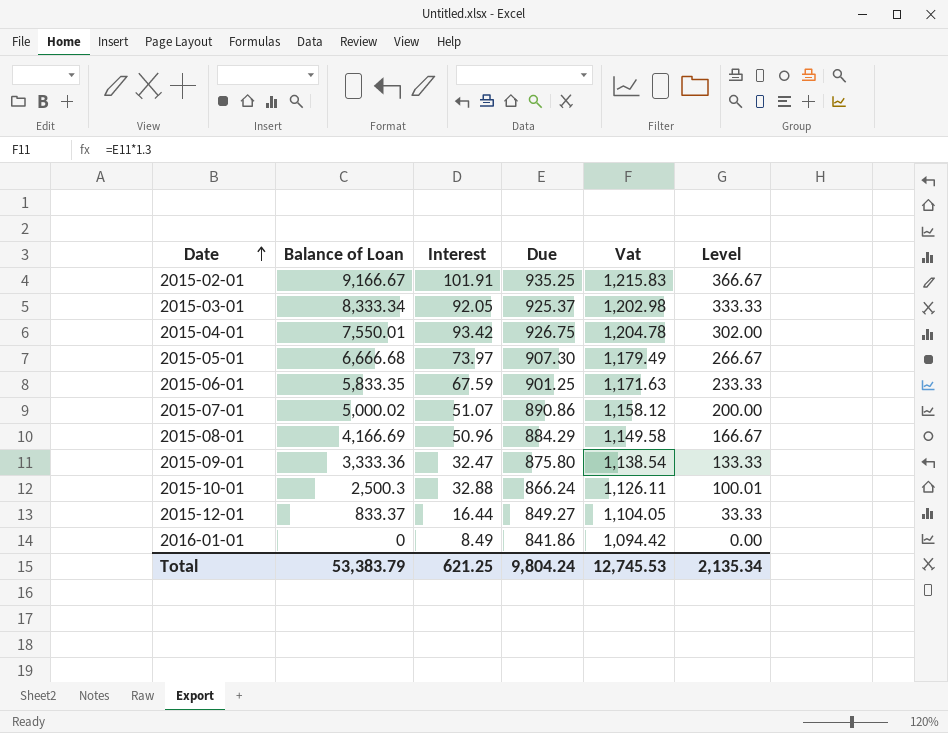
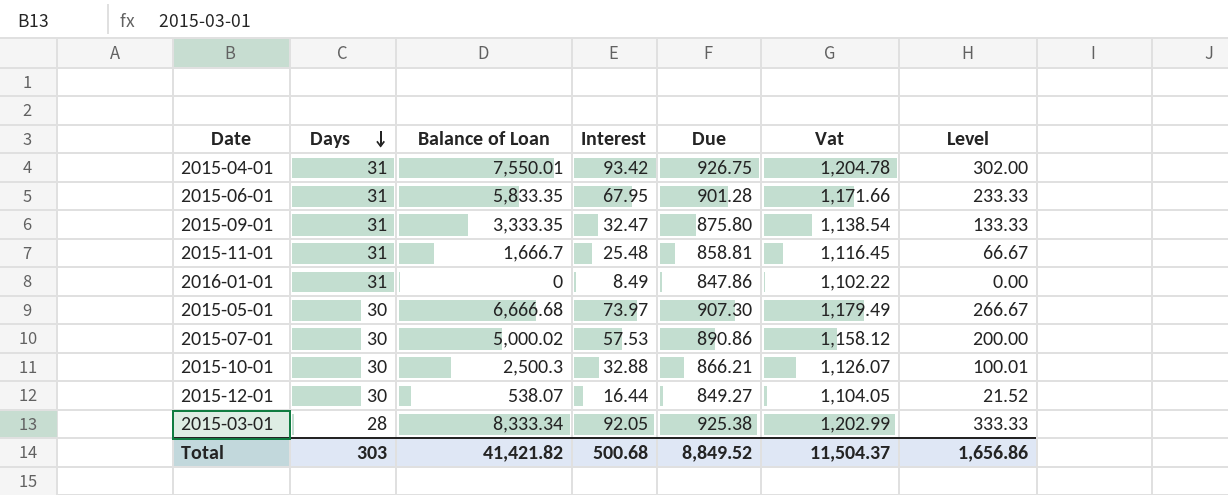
row order: Date ascending -> Days descending
column Days | position: none -> 2
row 2015-02-01: 9,166.67 | 101.91 | 935.25 | 1,215.83 | 366.67 -> none
row 2015-08-01: 4,166.69 | 50.96 | 884.29 | 1,149.58 | 166.67 -> none
2015-06-01 | Interest: 67.59 -> 67.95
2015-06-01 | Due: 901.25 -> 901.28
2015-06-01 | Vat: 1,171.63 -> 1,171.66
2015-09-01 | Balance of Loan: 3,333.36 -> 3,333.35
row 2015-11-01: none -> 31 | 1,666.7 | 25.48 | 858.81 | 1,116.45 | 66.67
2016-01-01 | Due: 841.86 -> 847.86
2016-01-01 | Vat: 1,094.42 -> 1,102.22
2015-07-01 | Interest: 51.07 -> 57.53
2015-10-01 | Due: 866.24 -> 866.21
2015-10-01 | Vat: 1,126.11 -> 1,126.07
2015-12-01 | Balance of Loan: 833.37 -> 538.07
2015-12-01 | Level: 33.33 -> 21.52
2015-03-01 | Due: 925.37 -> 925.38
2015-03-01 | Vat: 1,202.98 -> 1,202.99
Total | Balance of Loan: 53,383.79 -> 41,421.82
Total | Interest: 621.25 -> 500.68
Total | Due: 9,804.24 -> 8,849.52
Total | Vat: 12,745.53 -> 11,504.37
Total | Level: 2,135.34 -> 1,656.86

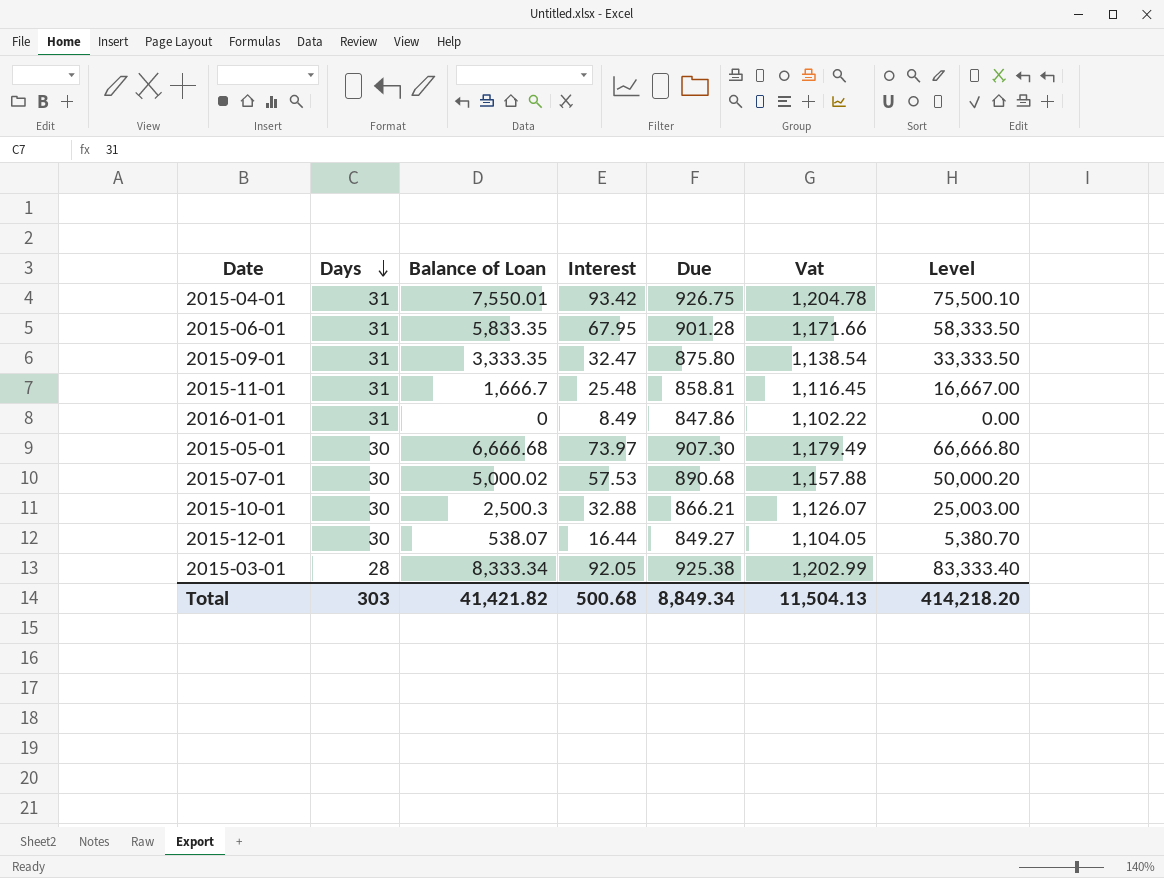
column Level | formula: [Balance of Loan] * 0.04 -> [Balance of Loan] * 10
2015-07-01 | Due: 890.86 -> 890.68
2015-07-01 | Vat: 1,158.12 -> 1,157.88
Total | Due: 8,849.52 -> 8,849.34
Total | Vat: 11,504.37 -> 11,504.13
Total | Level: 1,656.86 -> 414,218.20

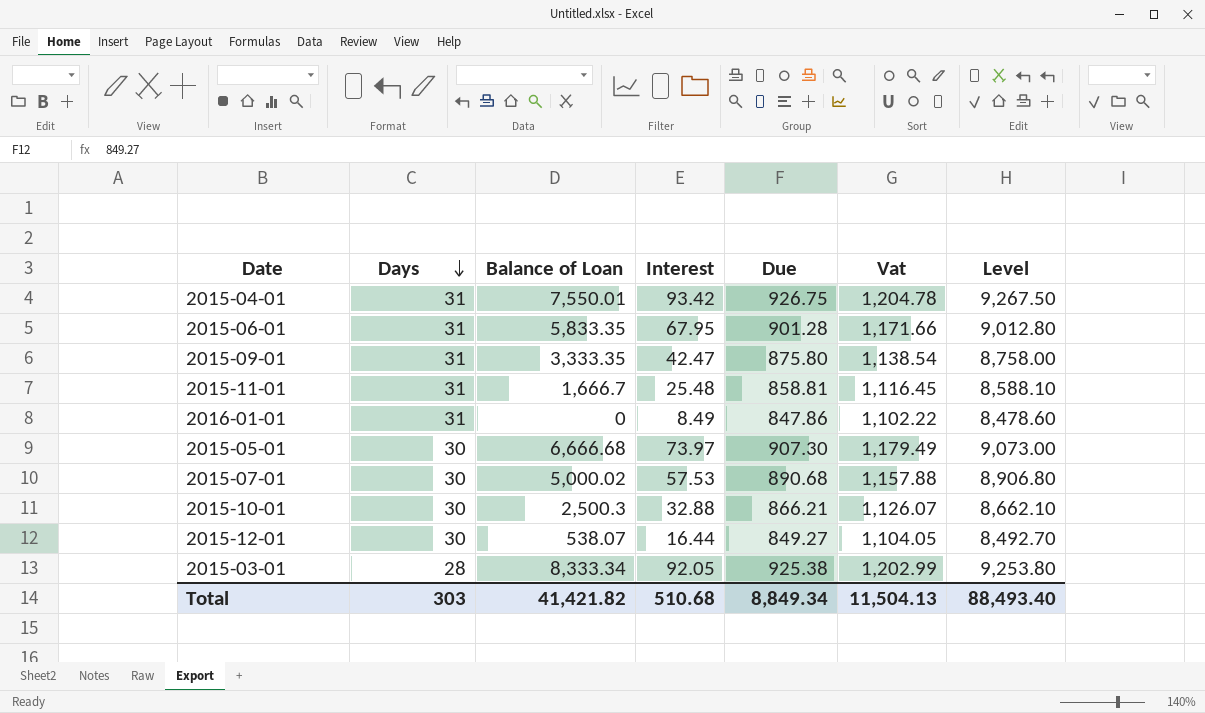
column Level | formula: [Balance of Loan] * 10 -> [Due] * 10
2015-09-01 | Interest: 32.47 -> 42.47
Total | Interest: 500.68 -> 510.68
Total | Level: 414,218.20 -> 88,493.40

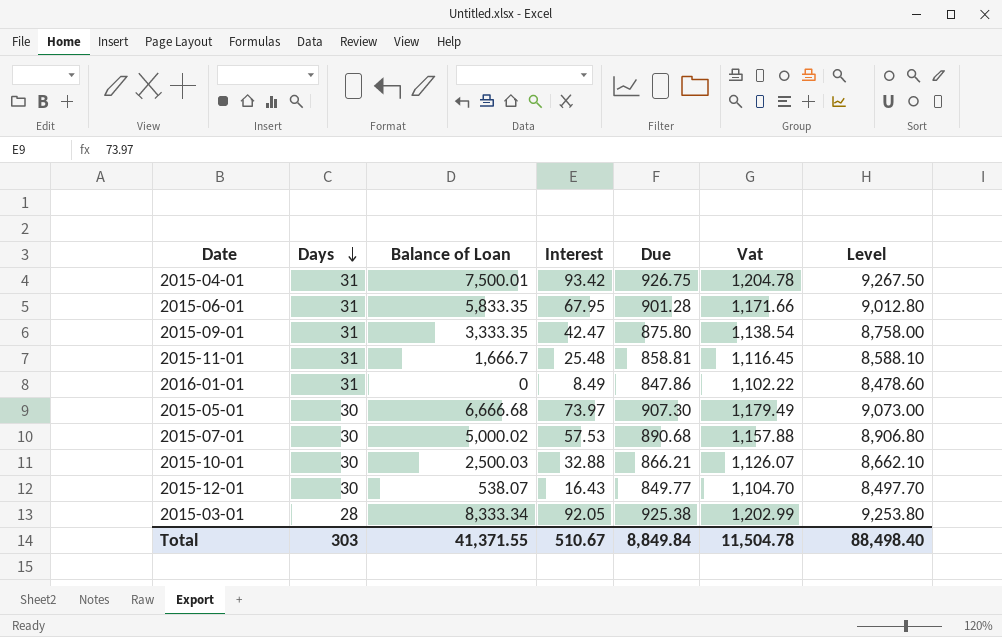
2015-04-01 | Balance of Loan: 7,550.01 -> 7,500.01
2015-10-01 | Balance of Loan: 2,500.3 -> 2,500.03
2015-12-01 | Interest: 16.44 -> 16.43
2015-12-01 | Due: 849.27 -> 849.77
2015-12-01 | Vat: 1,104.05 -> 1,104.70
2015-12-01 | Level: 8,492.70 -> 8,497.70
Total | Balance of Loan: 41,421.82 -> 41,371.55
Total | Interest: 510.68 -> 510.67
Total | Due: 8,849.34 -> 8,849.84
Total | Vat: 11,504.13 -> 11,504.78
Total | Level: 88,493.40 -> 88,498.40

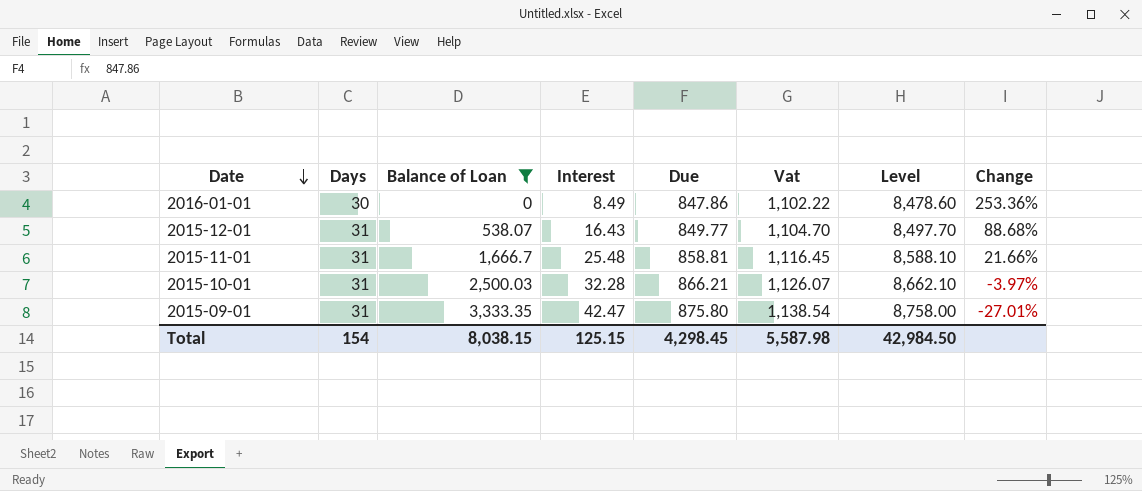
filter: none -> Balance of Loan <= 3,333.35
row order: Days descending -> Date descending
column Change | formula: none -> ([Days] - [Interest]) / [Interest]
2016-01-01 | Days: 31 -> 30
2015-12-01 | Days: 30 -> 31
2015-10-01 | Days: 30 -> 31
2015-10-01 | Interest: 32.88 -> 32.28
Total | Days: 303 -> 154
Total | Balance of Loan: 41,371.55 -> 8,038.15
Total | Interest: 510.67 -> 125.15
Total | Due: 8,849.84 -> 4,298.45
Total | Vat: 11,504.78 -> 5,587.98
Total | Level: 88,498.40 -> 42,984.50

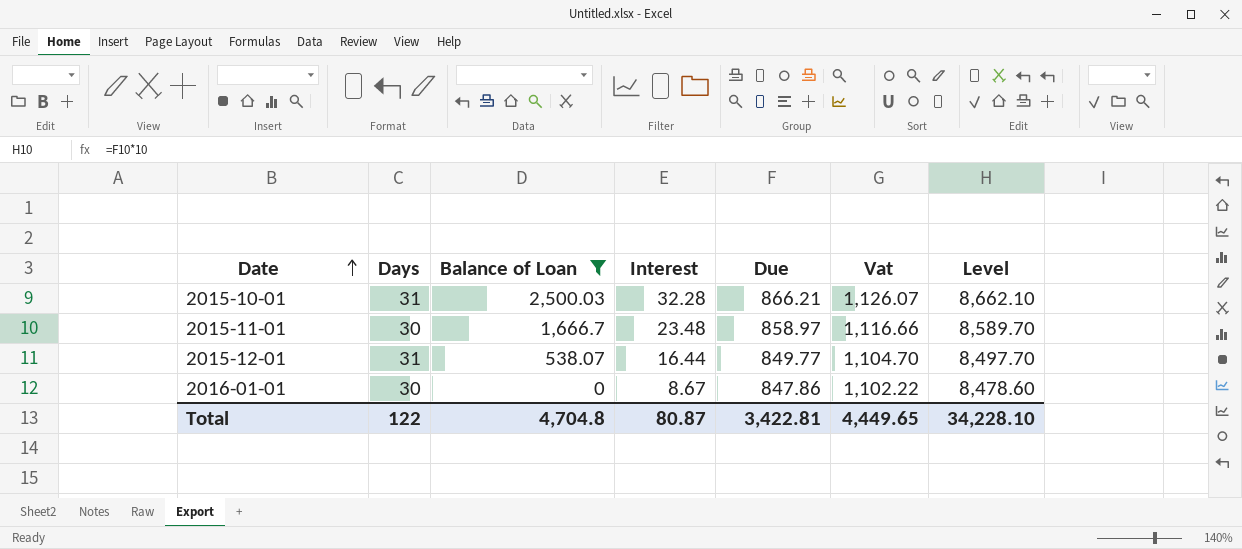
row order: Date descending -> Date ascending
column Change | formula: ([Days] - [Interest]) / [Interest] -> none
row 2015-09-01: 31 | 3,333.35 | 42.47 | 875.80 | 1,138.54 | 8,758.00 | -27.01% -> none
2015-11-01 | Days: 31 -> 30
2015-11-01 | Interest: 25.48 -> 23.48
2015-11-01 | Due: 858.81 -> 858.97
2015-11-01 | Vat: 1,116.45 -> 1,116.66
2015-11-01 | Level: 8,588.10 -> 8,589.70
2015-12-01 | Interest: 16.43 -> 16.44
2016-01-01 | Interest: 8.49 -> 8.67
Total | Days: 154 -> 122
Total | Balance of Loan: 8,038.15 -> 4,704.8
Total | Interest: 125.15 -> 80.87
Total | Due: 4,298.45 -> 3,422.81
Total | Vat: 5,587.98 -> 4,449.65
Total | Level: 42,984.50 -> 34,228.10

